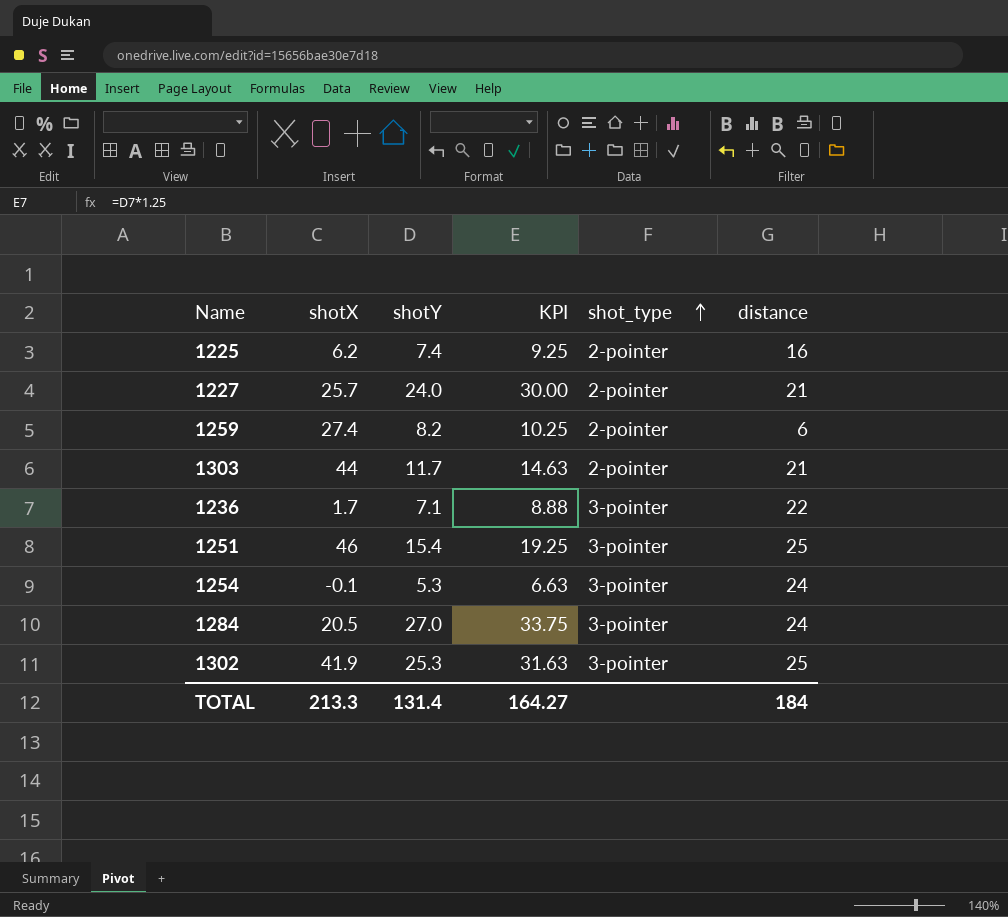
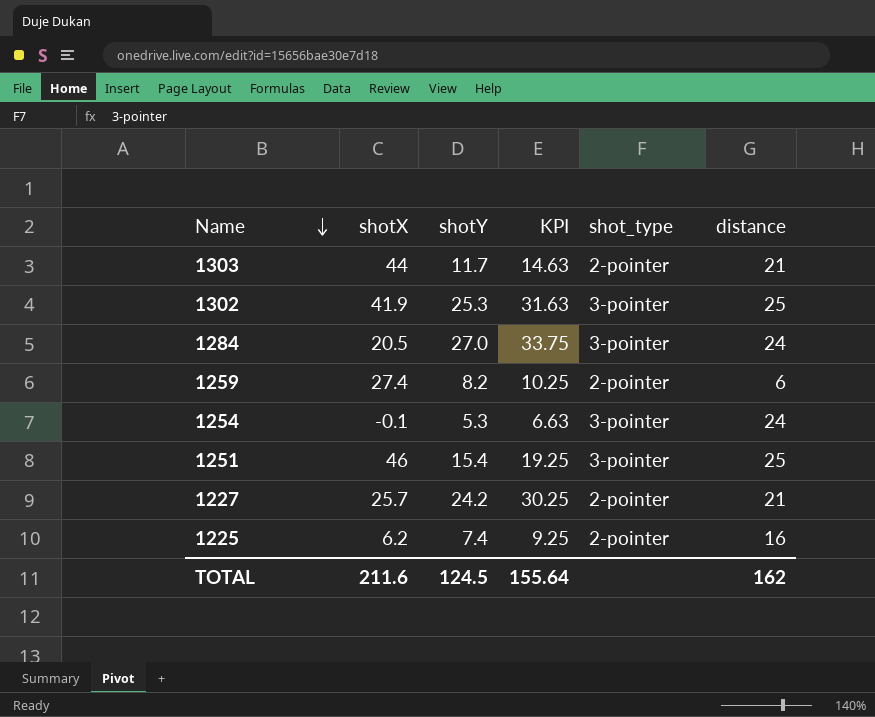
row order: shot_type ascending -> Name descending
row 1236: 1.7 | 7.1 | 8.88 | 3-pointer | 22 -> none
1227 | shotY: 24.0 -> 24.2
1227 | KPI: 30.00 -> 30.25
TOTAL | shotX: 213.3 -> 211.6
TOTAL | shotY: 131.4 -> 124.5
TOTAL | KPI: 164.27 -> 155.64
TOTAL | distance: 184 -> 162

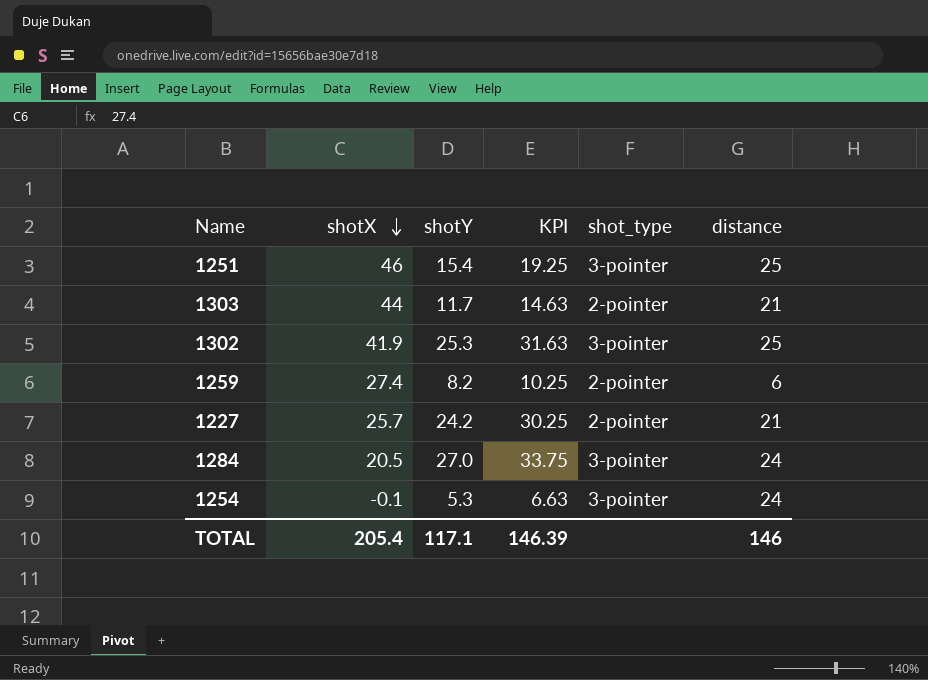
row order: Name descending -> shotX descending
row 1225: 6.2 | 7.4 | 9.25 | 2-pointer | 16 -> none
TOTAL | shotX: 211.6 -> 205.4
TOTAL | shotY: 124.5 -> 117.1
TOTAL | KPI: 155.64 -> 146.39
TOTAL | distance: 162 -> 146

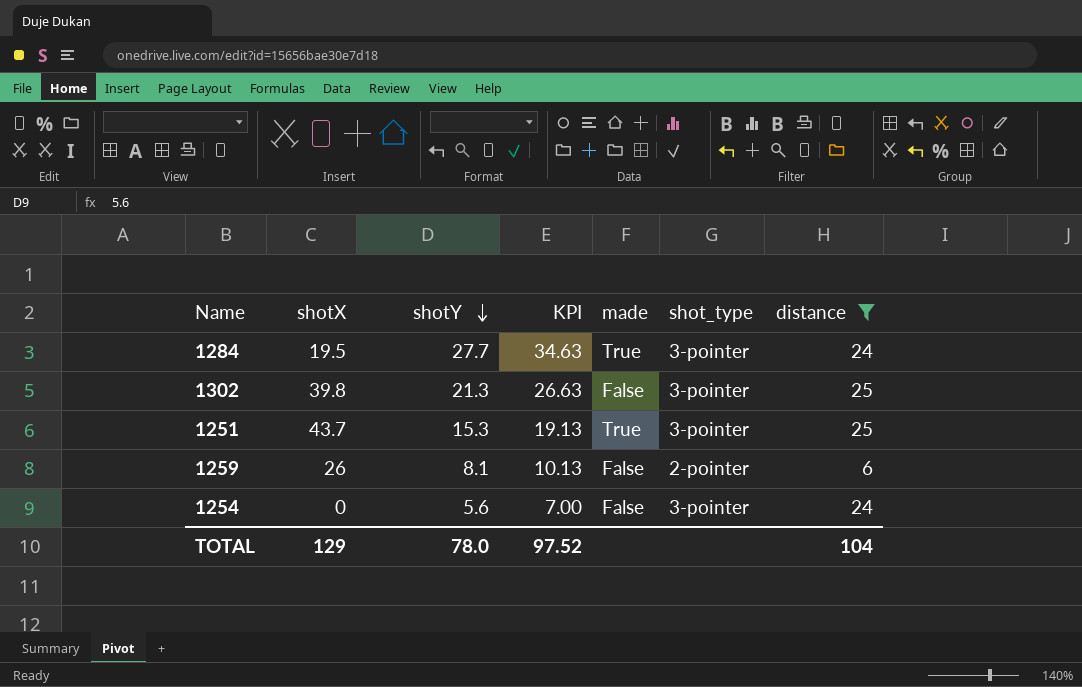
filter: none -> distance != 21
row order: shotX descending -> shotY descending
column made | position: none -> 5
1284 | shotX: 20.5 -> 19.5
1284 | shotY: 27.0 -> 27.7
1284 | KPI: 33.75 -> 34.63
1302 | shotX: 41.9 -> 39.8
1302 | shotY: 25.3 -> 21.3
1302 | KPI: 31.63 -> 26.63
1251 | shotX: 46 -> 43.7
1251 | shotY: 15.4 -> 15.3
1251 | KPI: 19.25 -> 19.13
1259 | shotX: 27.4 -> 26
1259 | shotY: 8.2 -> 8.1
1259 | KPI: 10.25 -> 10.13
1254 | shotX: -0.1 -> 0
1254 | shotY: 5.3 -> 5.6
1254 | KPI: 6.63 -> 7.00
TOTAL | shotX: 205.4 -> 129
TOTAL | shotY: 117.1 -> 78.0
TOTAL | KPI: 146.39 -> 97.52
TOTAL | distance: 146 -> 104

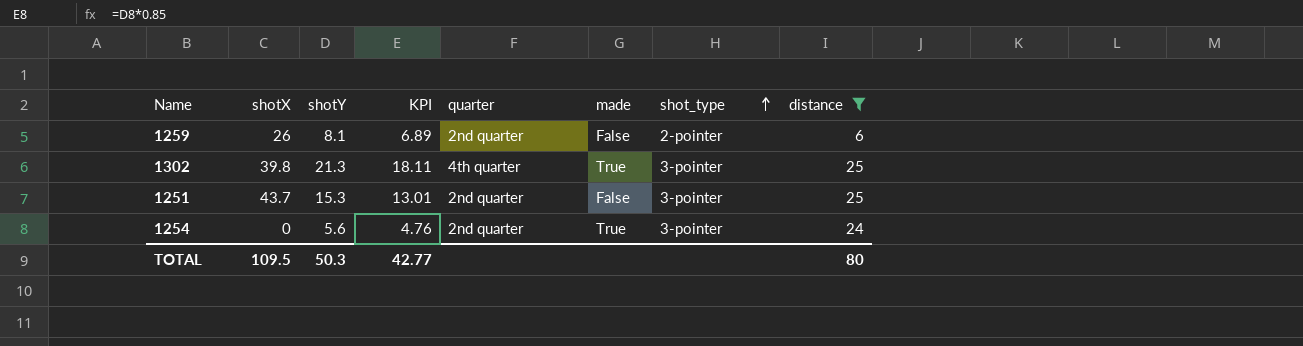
row order: shotY descending -> shot_type ascending
column KPI | formula: [shotY] * 1.25 -> [shotY] * 0.85
column quarter | position: none -> 5
row 1284: 19.5 | 27.7 | 34.63 | True | 3-pointer | 24 -> none
1302 | made: False -> True
1251 | made: True -> False
1254 | made: False -> True
TOTAL | shotX: 129 -> 109.5
TOTAL | shotY: 78.0 -> 50.3
TOTAL | KPI: 97.52 -> 42.77
TOTAL | distance: 104 -> 80

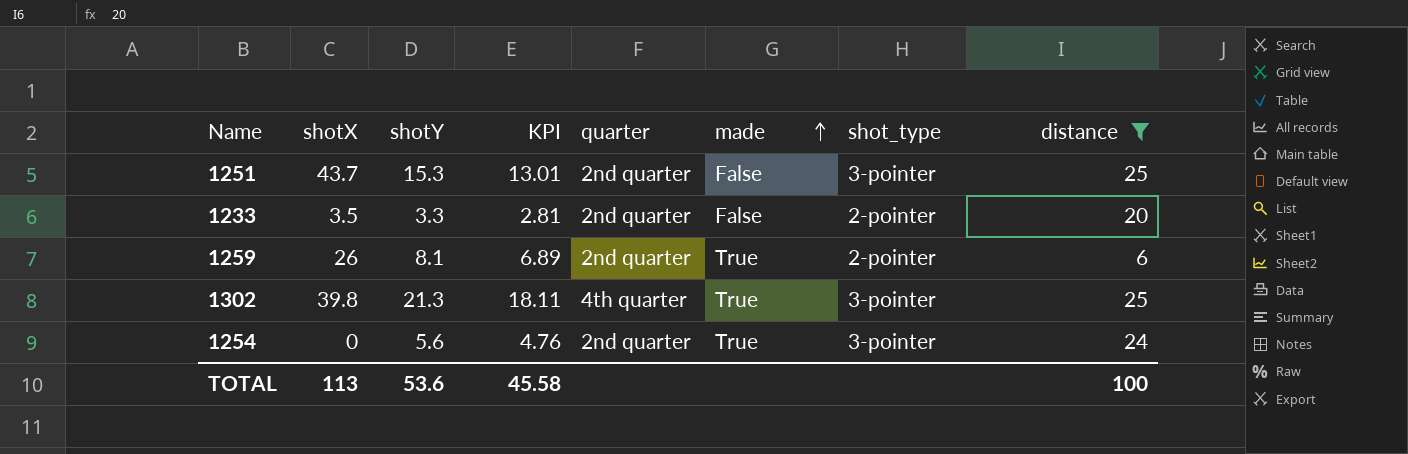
row order: shot_type ascending -> made ascending
row 1233: none -> 3.5 | 3.3 | 2.81 | 2nd quarter | False | 2-pointer | 20
1259 | made: False -> True
TOTAL | shotX: 109.5 -> 113
TOTAL | shotY: 50.3 -> 53.6
TOTAL | KPI: 42.77 -> 45.58
TOTAL | distance: 80 -> 100

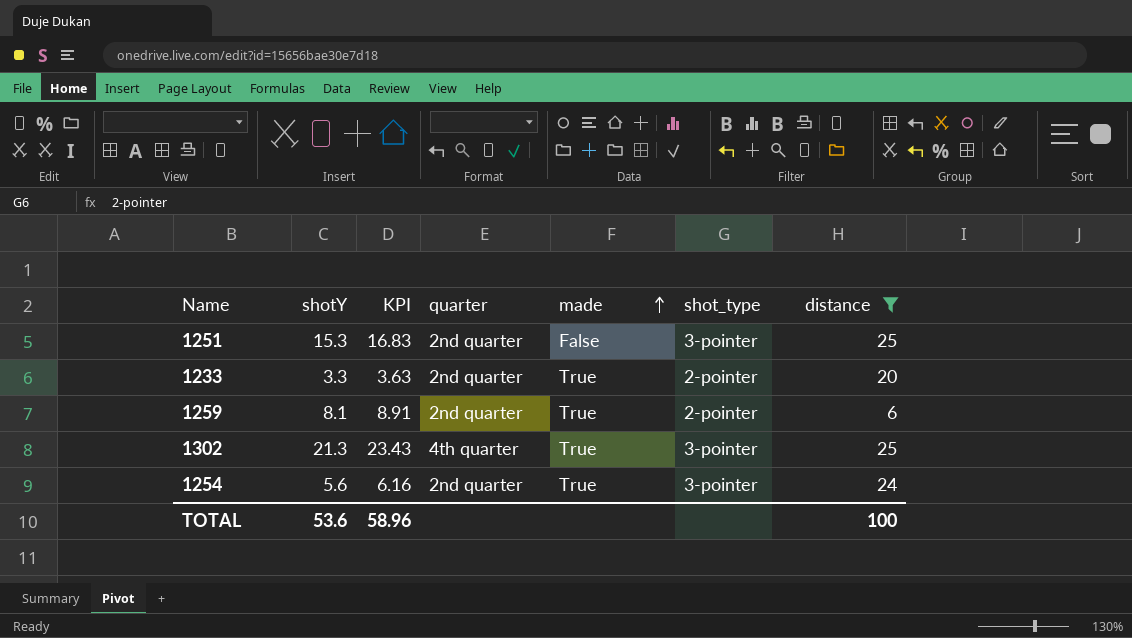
column shotX | position: 2 -> none
column KPI | formula: [shotY] * 0.85 -> [shotY] * 1.1
1233 | made: False -> True
TOTAL | KPI: 45.58 -> 58.96

